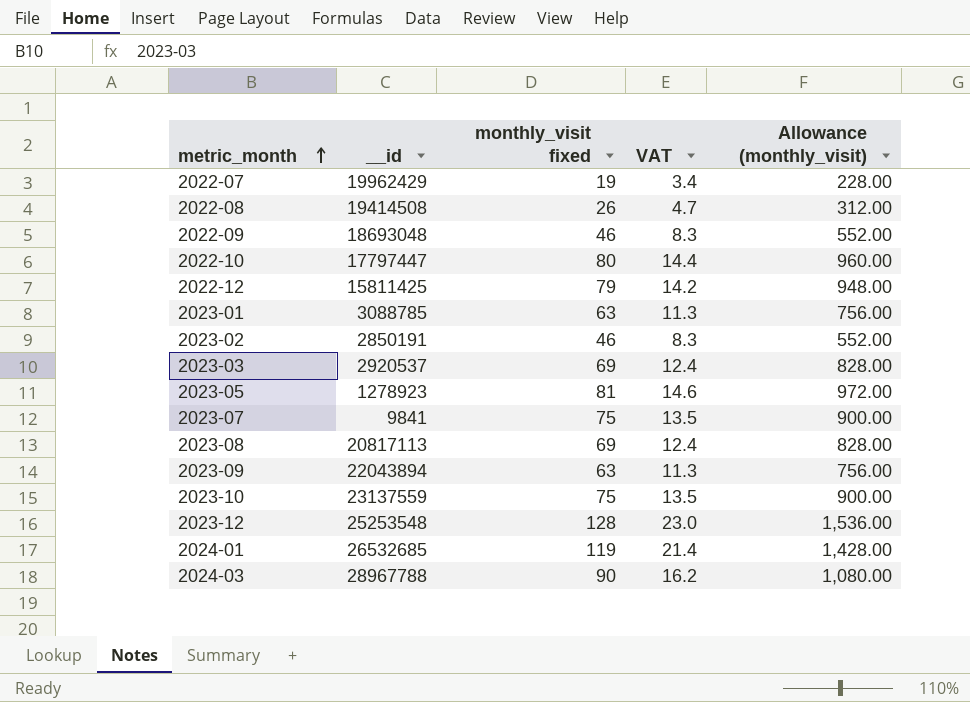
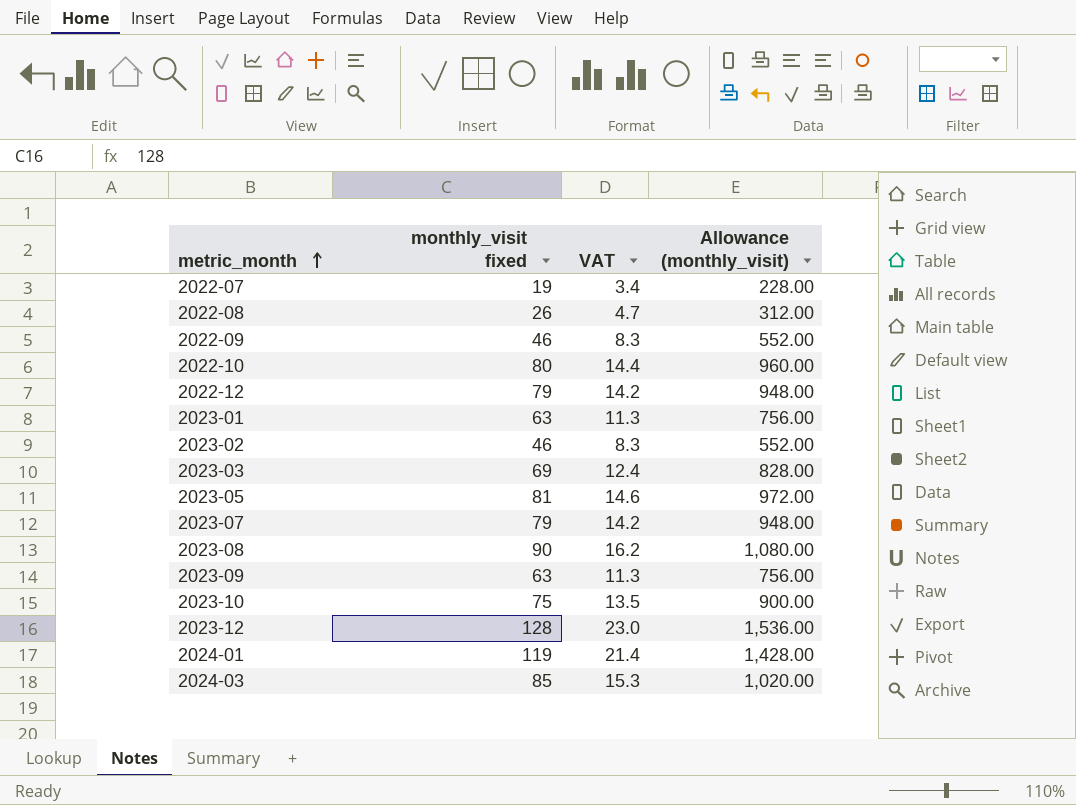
column __id | position: 2 -> none
2023-07 | monthly_visit fixed: 75 -> 79
2023-07 | VAT: 13.5 -> 14.2
2023-07 | Allowance (monthly_visit): 900.00 -> 948.00
2023-08 | monthly_visit fixed: 69 -> 90
2023-08 | VAT: 12.4 -> 16.2
2023-08 | Allowance (monthly_visit): 828.00 -> 1,080.00
2024-03 | monthly_visit fixed: 90 -> 85
2024-03 | VAT: 16.2 -> 15.3
2024-03 | Allowance (monthly_visit): 1,080.00 -> 1,020.00

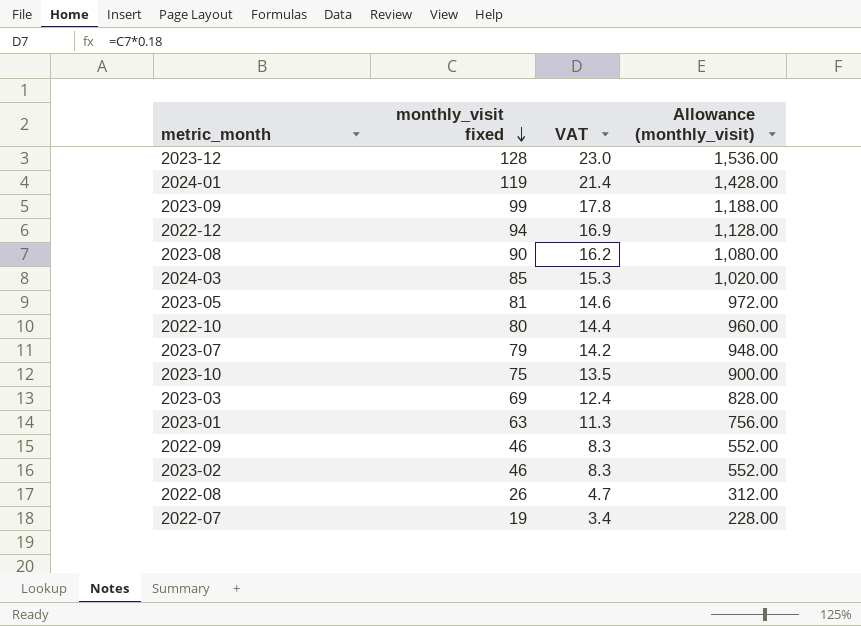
row order: metric_month ascending -> monthly_visit fixed descending
2023-09 | monthly_visit fixed: 63 -> 99
2023-09 | VAT: 11.3 -> 17.8
2023-09 | Allowance (monthly_visit): 756.00 -> 1,188.00
2022-12 | monthly_visit fixed: 79 -> 94
2022-12 | VAT: 14.2 -> 16.9
2022-12 | Allowance (monthly_visit): 948.00 -> 1,128.00

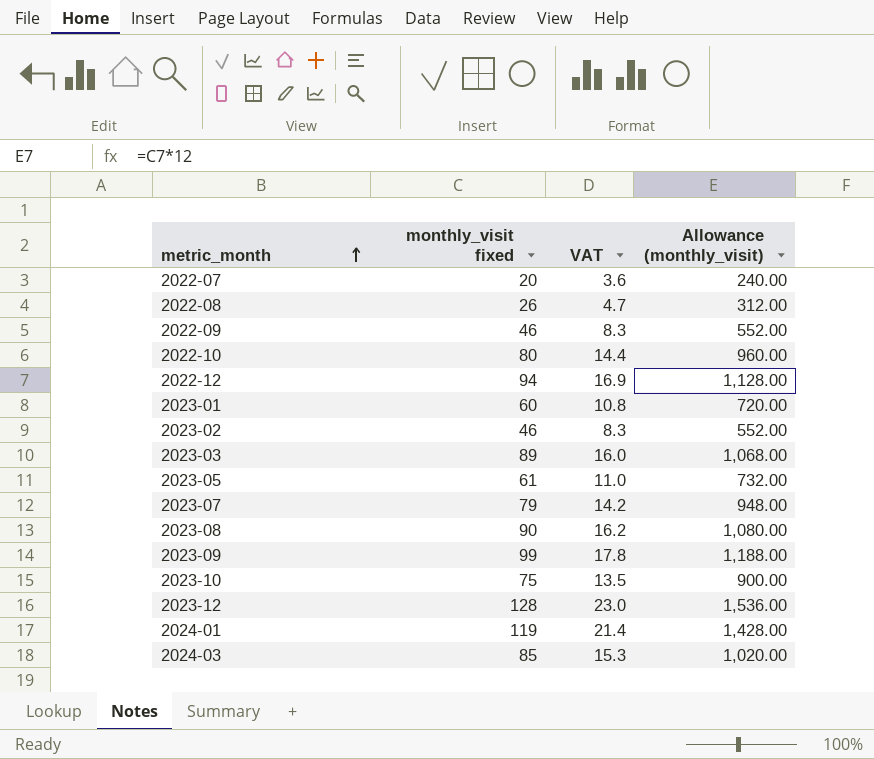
row order: monthly_visit fixed descending -> metric_month ascending
2022-07 | monthly_visit fixed: 19 -> 20
2022-07 | VAT: 3.4 -> 3.6
2022-07 | Allowance (monthly_visit): 228.00 -> 240.00
2023-01 | monthly_visit fixed: 63 -> 60
2023-01 | VAT: 11.3 -> 10.8
2023-01 | Allowance (monthly_visit): 756.00 -> 720.00
2023-03 | monthly_visit fixed: 69 -> 89
2023-03 | VAT: 12.4 -> 16.0
2023-03 | Allowance (monthly_visit): 828.00 -> 1,068.00
2023-05 | monthly_visit fixed: 81 -> 61
2023-05 | VAT: 14.6 -> 11.0
2023-05 | Allowance (monthly_visit): 972.00 -> 732.00

